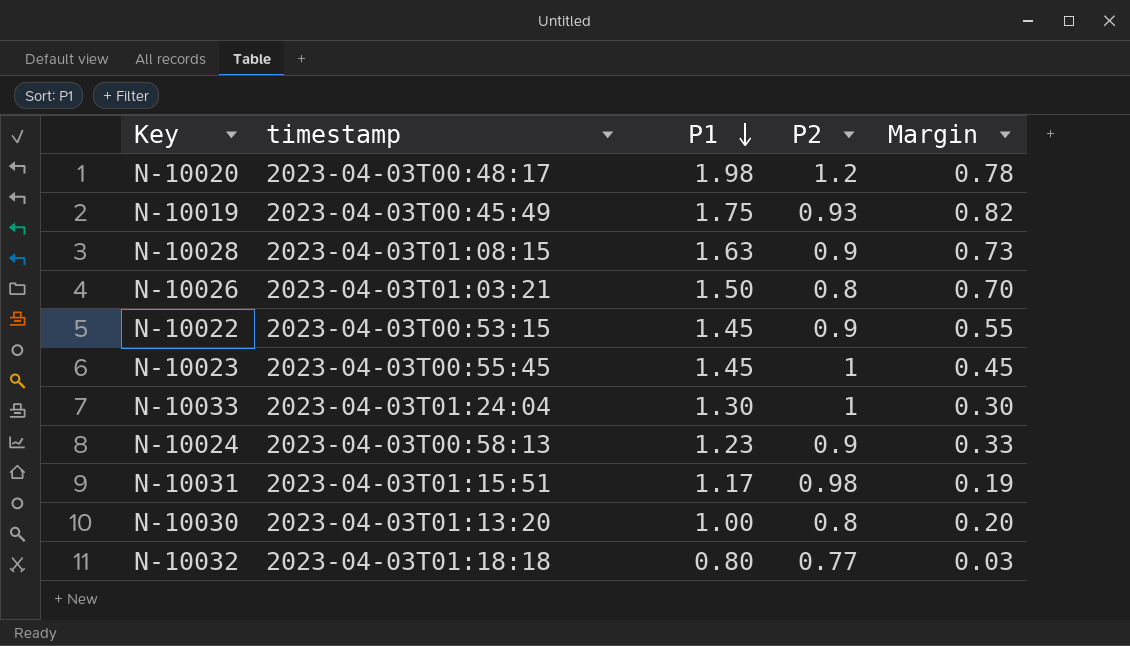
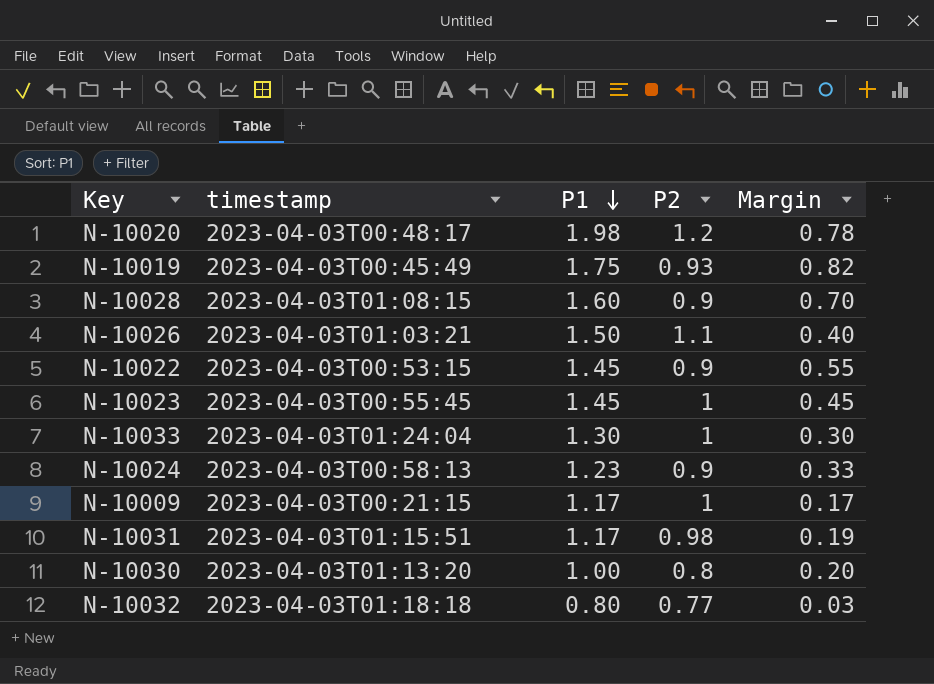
N-10028 | P1: 1.63 -> 1.60
N-10028 | Margin: 0.73 -> 0.70
N-10026 | P2: 0.8 -> 1.1
N-10026 | Margin: 0.70 -> 0.40
row N-10009: none -> 2023-04-03T00:21:15 | 1.17 | 1 | 0.17

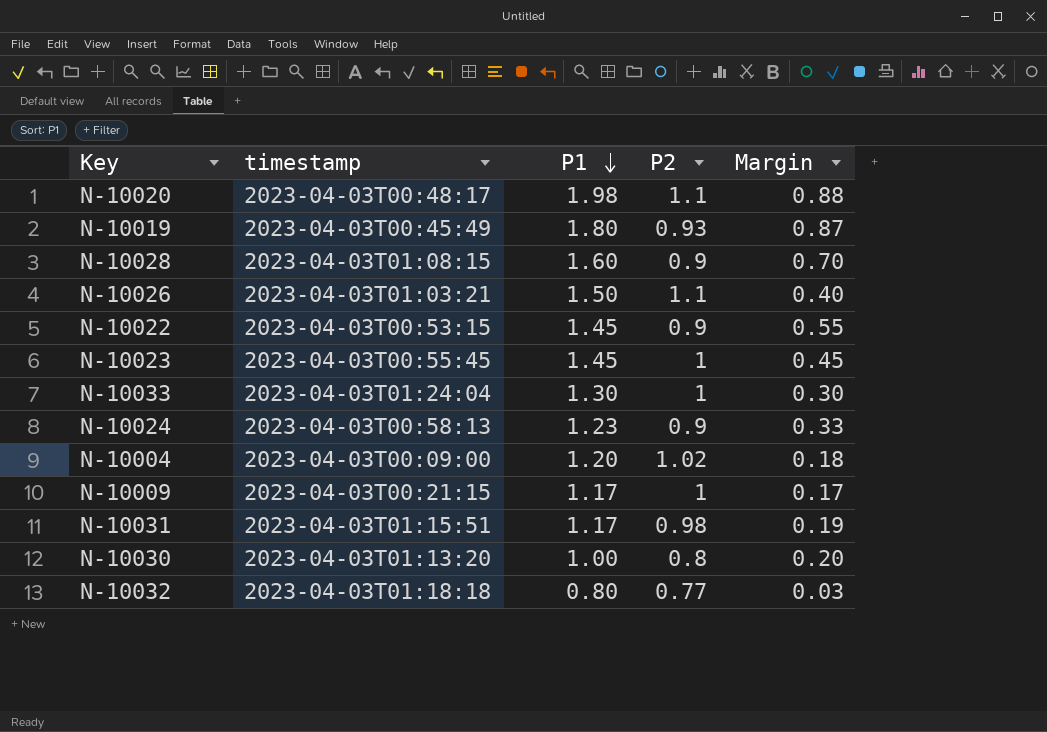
N-10020 | P2: 1.2 -> 1.1
N-10020 | Margin: 0.78 -> 0.88
N-10019 | P1: 1.75 -> 1.80
N-10019 | Margin: 0.82 -> 0.87
row N-10004: none -> 2023-04-03T00:09:00 | 1.20 | 1.02 | 0.18

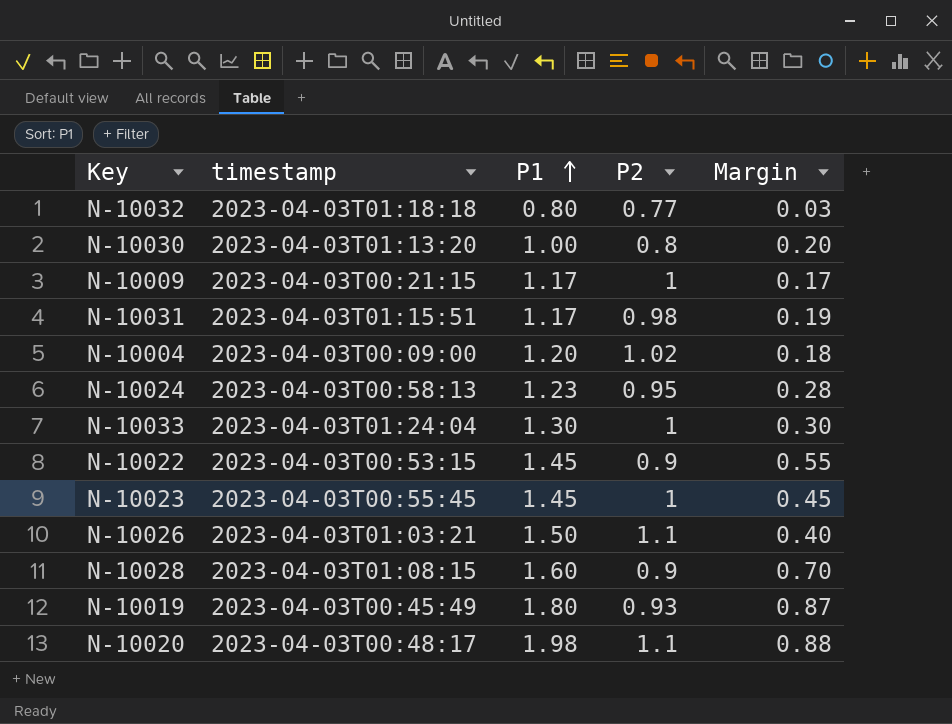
row order: P1 descending -> P1 ascending
N-10024 | P2: 0.9 -> 0.95
N-10024 | Margin: 0.33 -> 0.28

